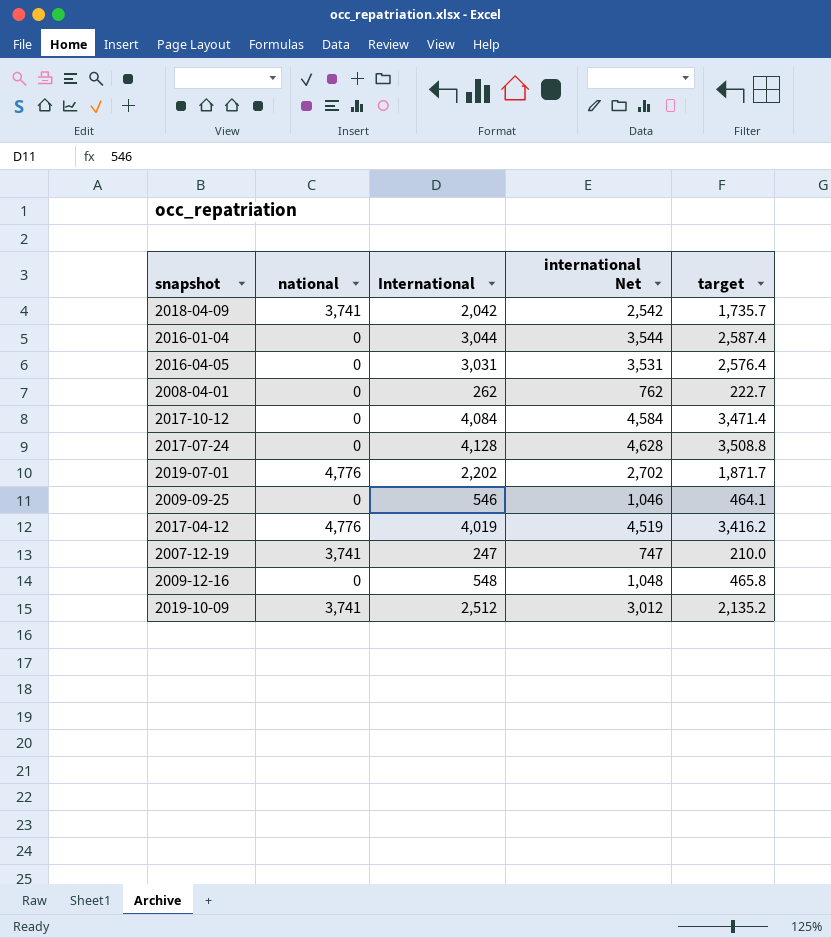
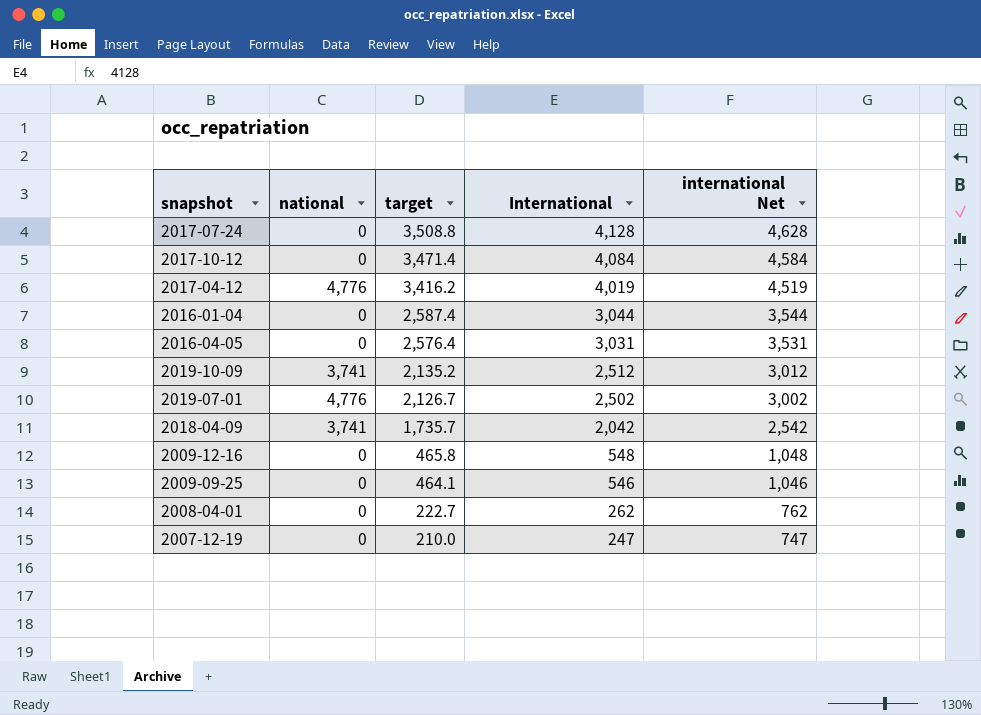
row order: none -> target descending
column target | position: 5 -> 3
2019-07-01 | target: 1,871.7 -> 2,126.7
2019-07-01 | International: 2,202 -> 2,502
2019-07-01 | international Net: 2,702 -> 3,002
2007-12-19 | national: 3,741 -> 0

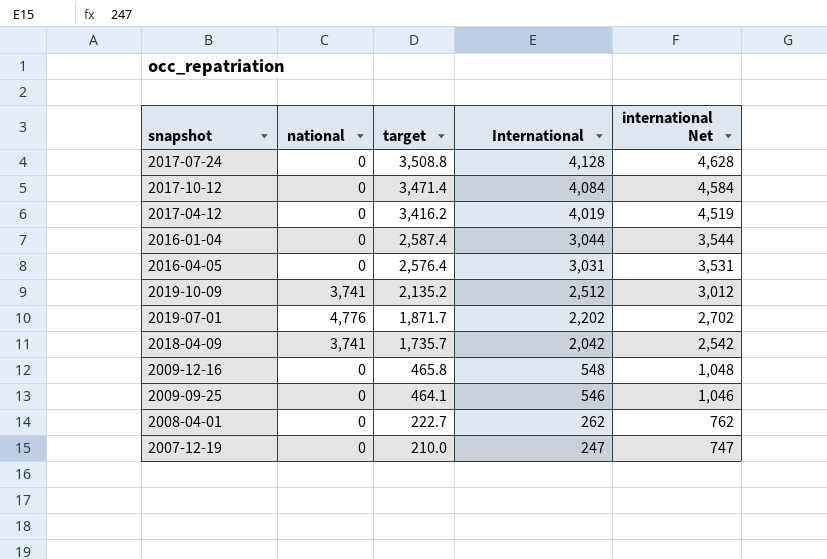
2017-04-12 | national: 4,776 -> 0
2019-07-01 | target: 2,126.7 -> 1,871.7
2019-07-01 | International: 2,502 -> 2,202
2019-07-01 | international Net: 3,002 -> 2,702

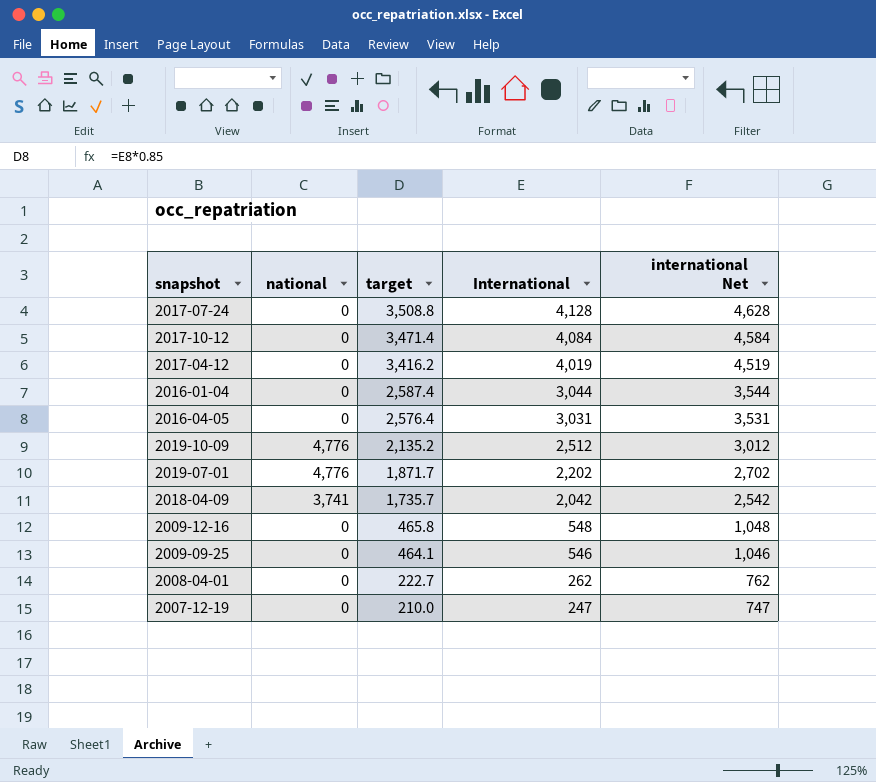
2019-10-09 | national: 3,741 -> 4,776

